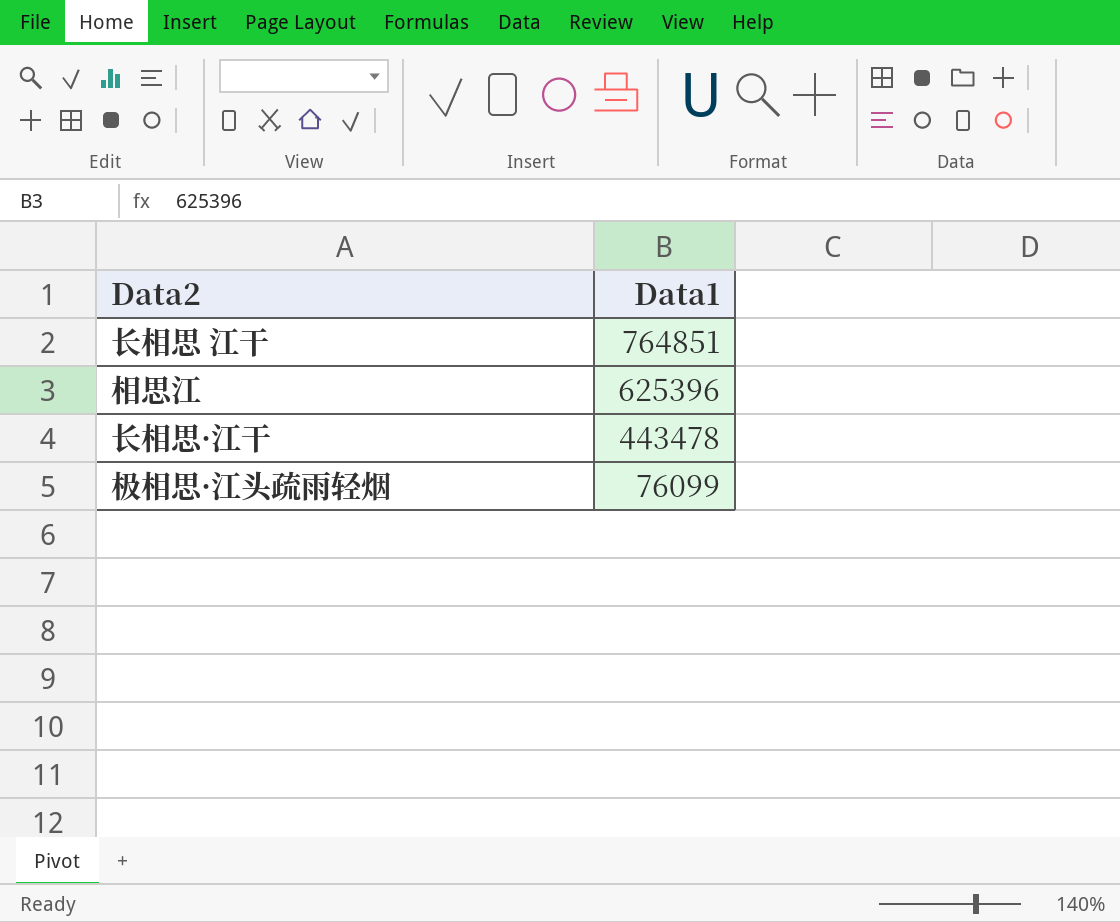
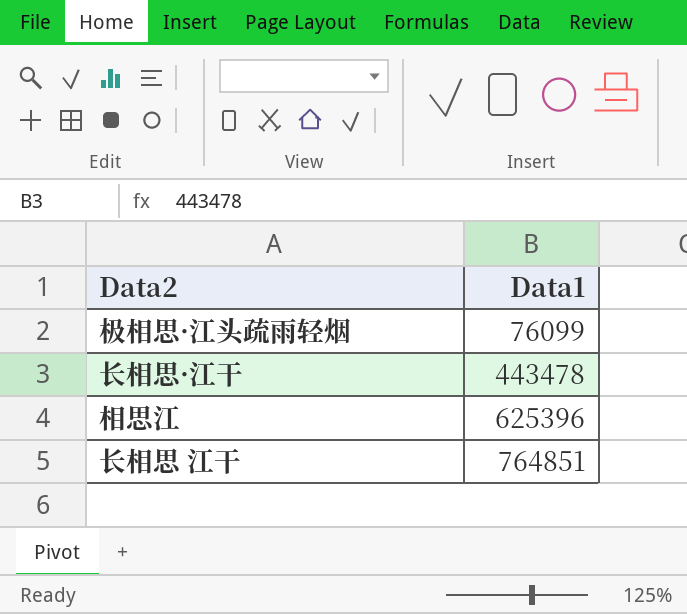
row order: Data1 descending -> Data1 ascending

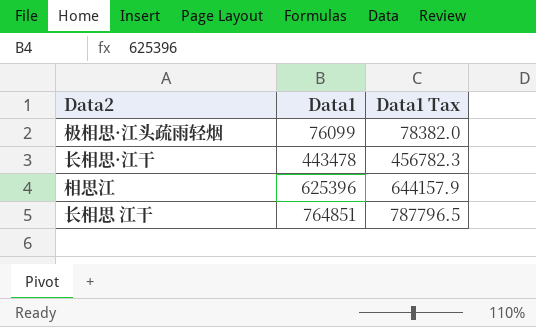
column Data1 Tax | formula: none -> [Data1] * 1.03

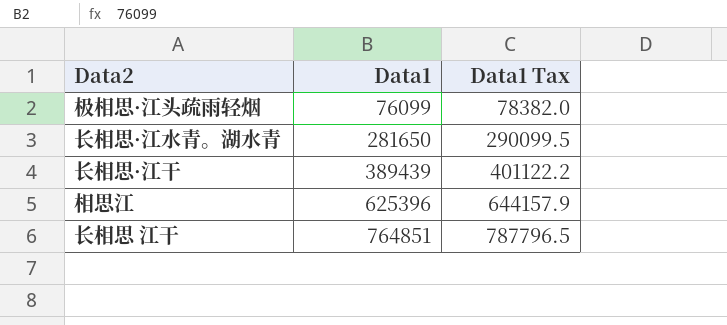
row 长相思·江水青。湖水青: none -> 281650 | 290099.5
长相思·江干 | Data1: 443478 -> 389439
长相思·江干 | Data1 Tax: 456782.3 -> 401122.2

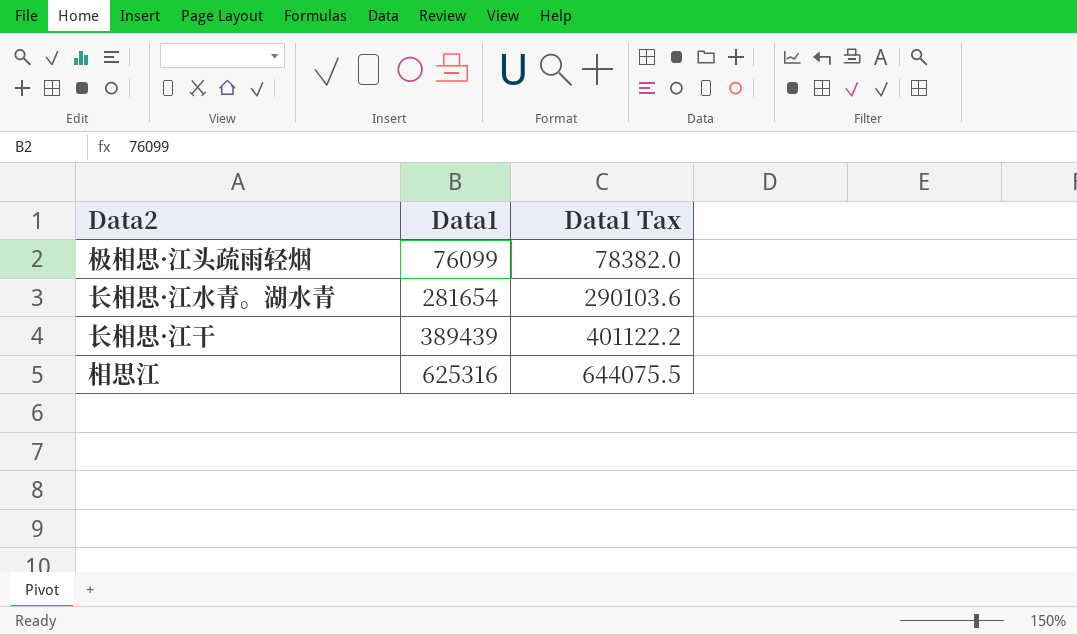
row 长相思 江干: 764851 | 787796.5 -> none
长相思·江水青。湖水青 | Data1: 281650 -> 281654
长相思·江水青。湖水青 | Data1 Tax: 290099.5 -> 290103.6
相思江 | Data1: 625396 -> 625316
相思江 | Data1 Tax: 644157.9 -> 644075.5

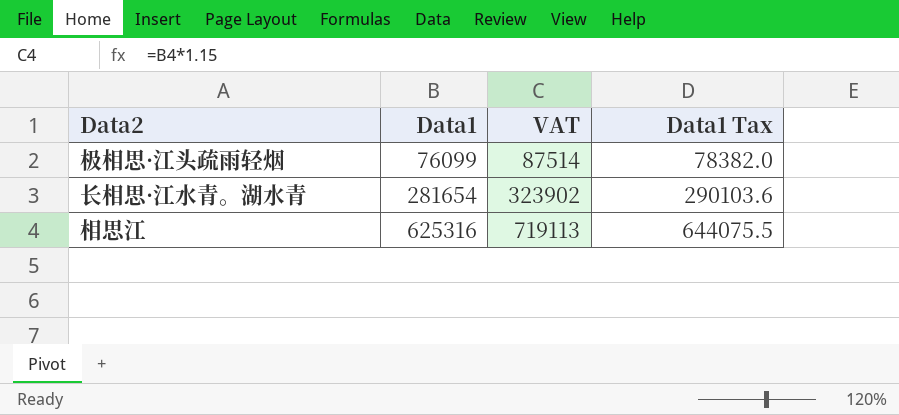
column VAT | formula: none -> [Data1] * 1.15
row 长相思·江干: 389439 | 401122.2 -> none

